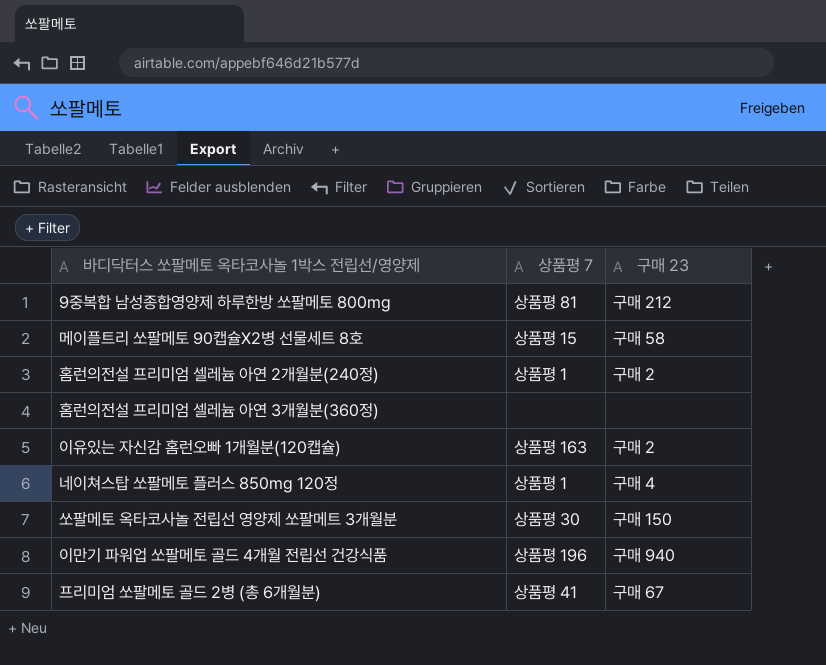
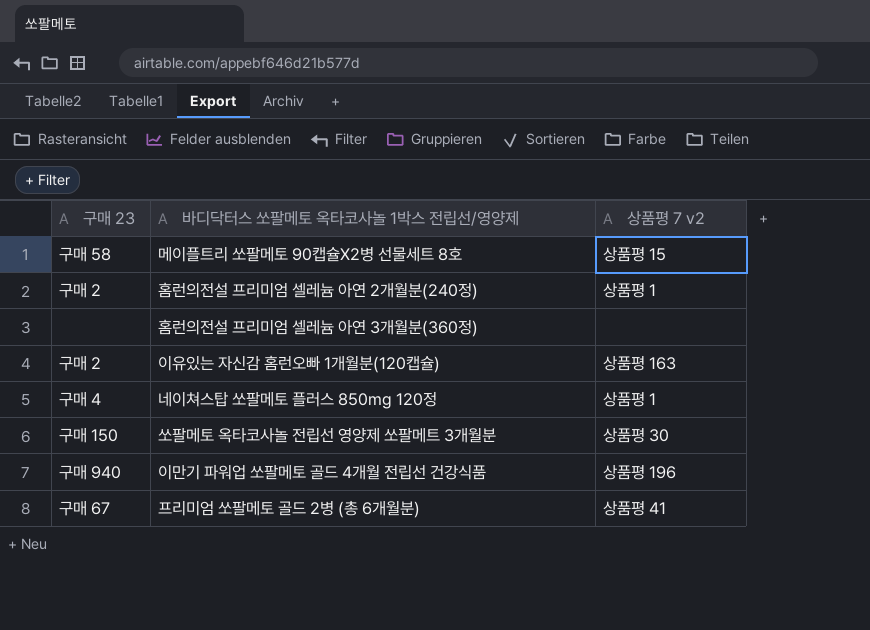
column 구매 23 | position: 3 -> 1
column name: 상품평 7 -> 상품평 7 v2
row 9중복합 남성종합영양제 하루한방 쏘팔메토 800mg: 상품평 81 | 구매 212 -> none

